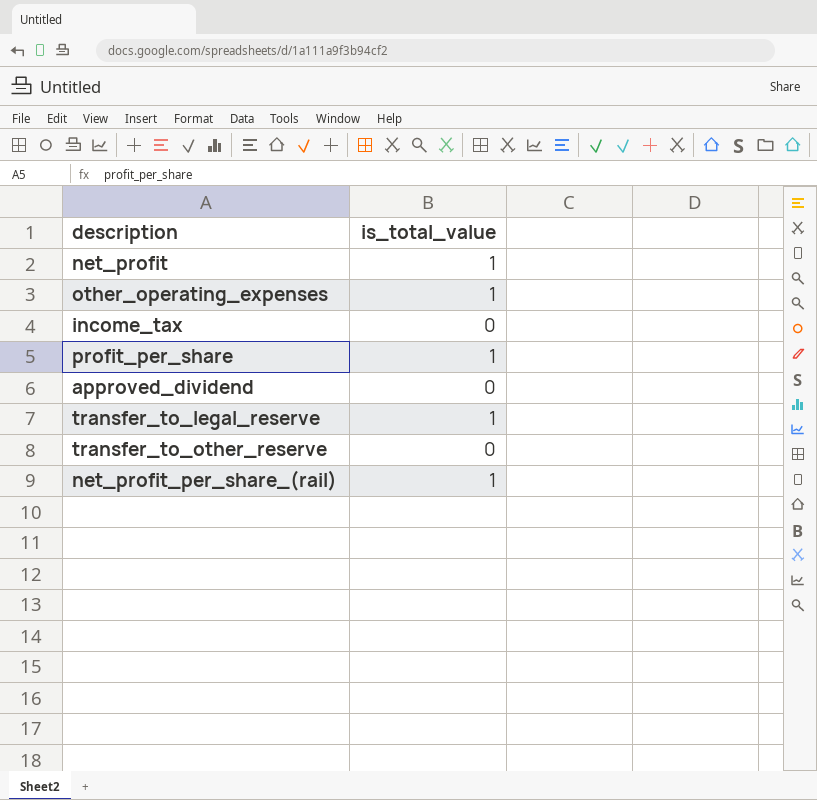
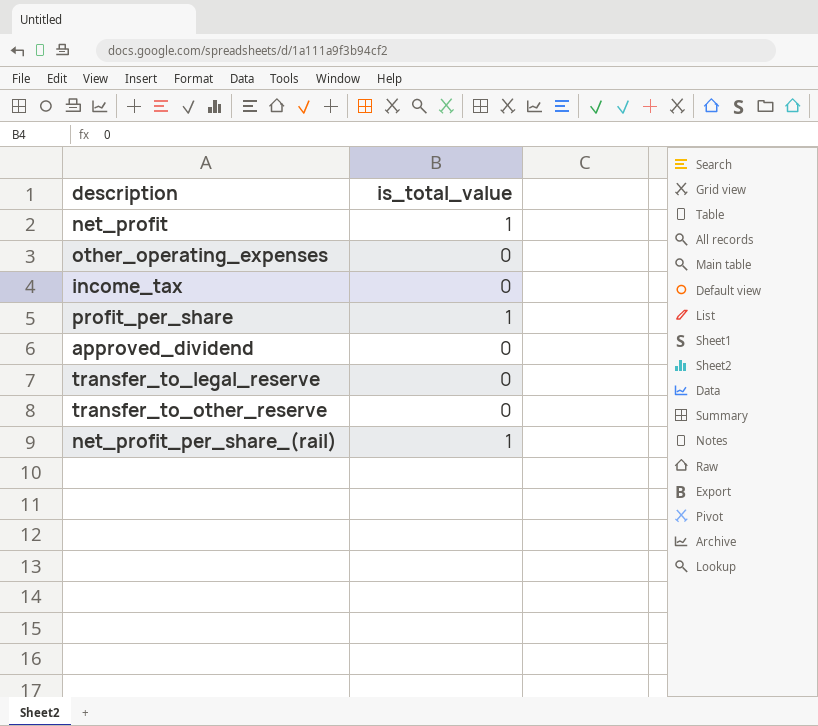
other_operating_expenses | is_total_value: 1 -> 0
transfer_to_legal_reserve | is_total_value: 1 -> 0

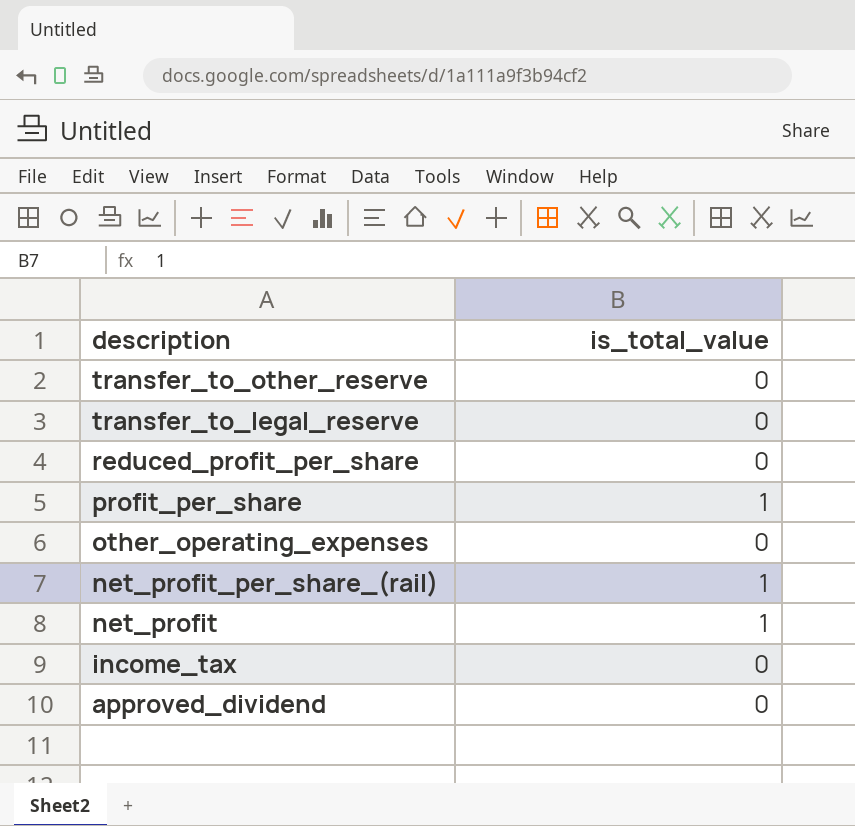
row order: none -> description descending
row reduced_profit_per_share: none -> 0

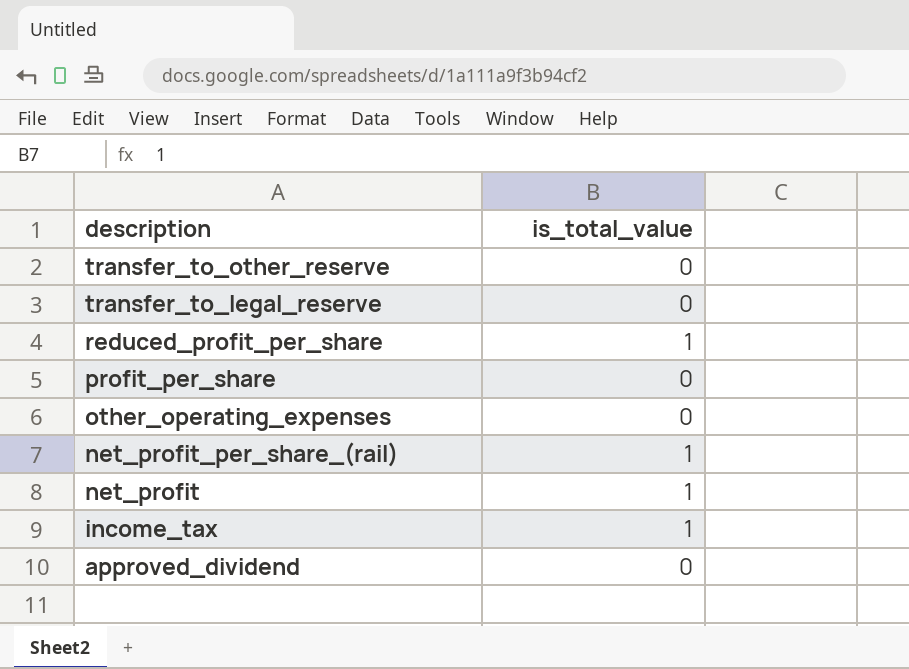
reduced_profit_per_share | is_total_value: 0 -> 1
profit_per_share | is_total_value: 1 -> 0
income_tax | is_total_value: 0 -> 1

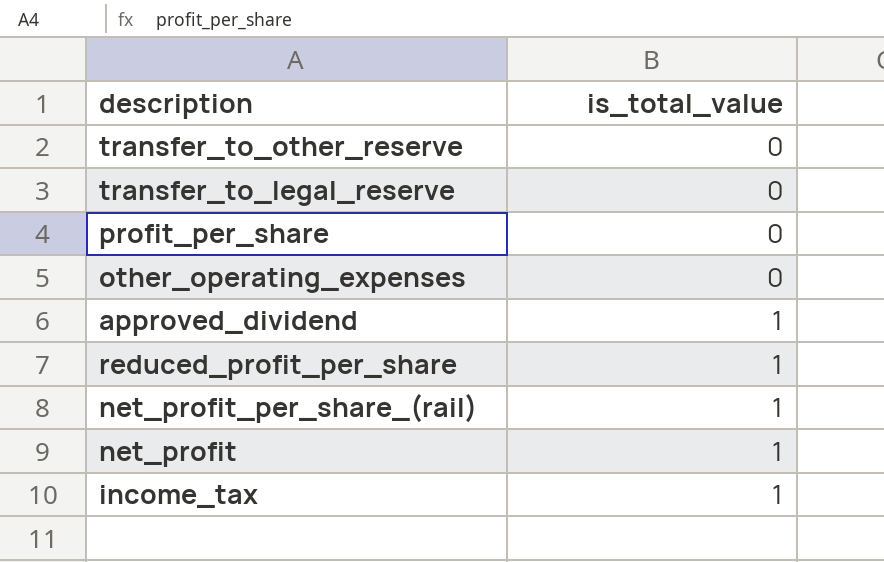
row order: description descending -> is_total_value ascending
approved_dividend | is_total_value: 0 -> 1

